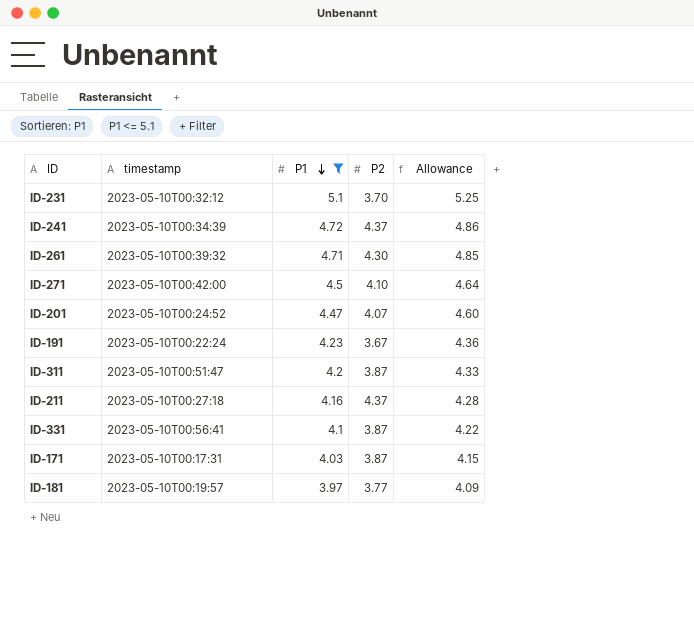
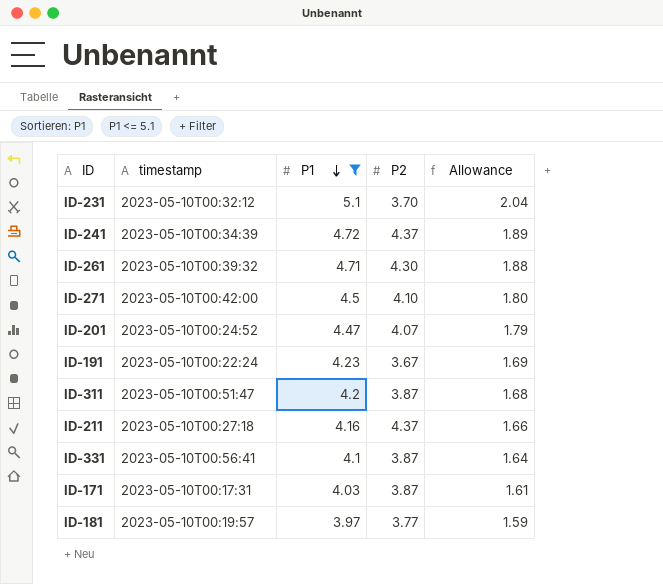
column Allowance | formula: [P1] * 1.03 -> [P1] * 0.4

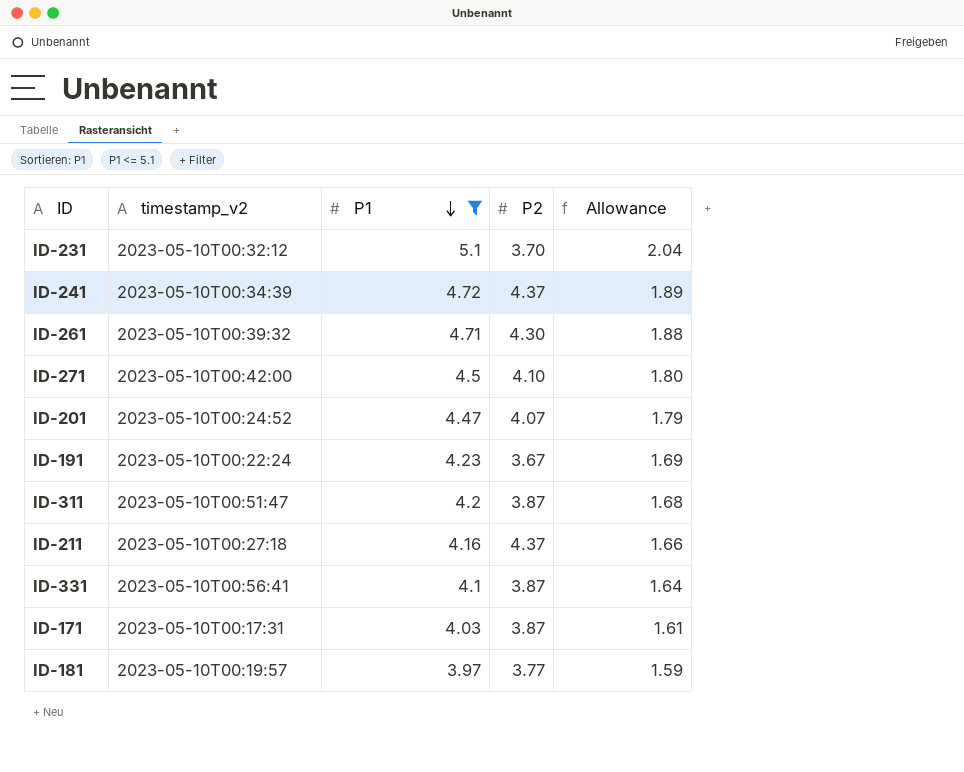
column name: timestamp -> timestamp_v2

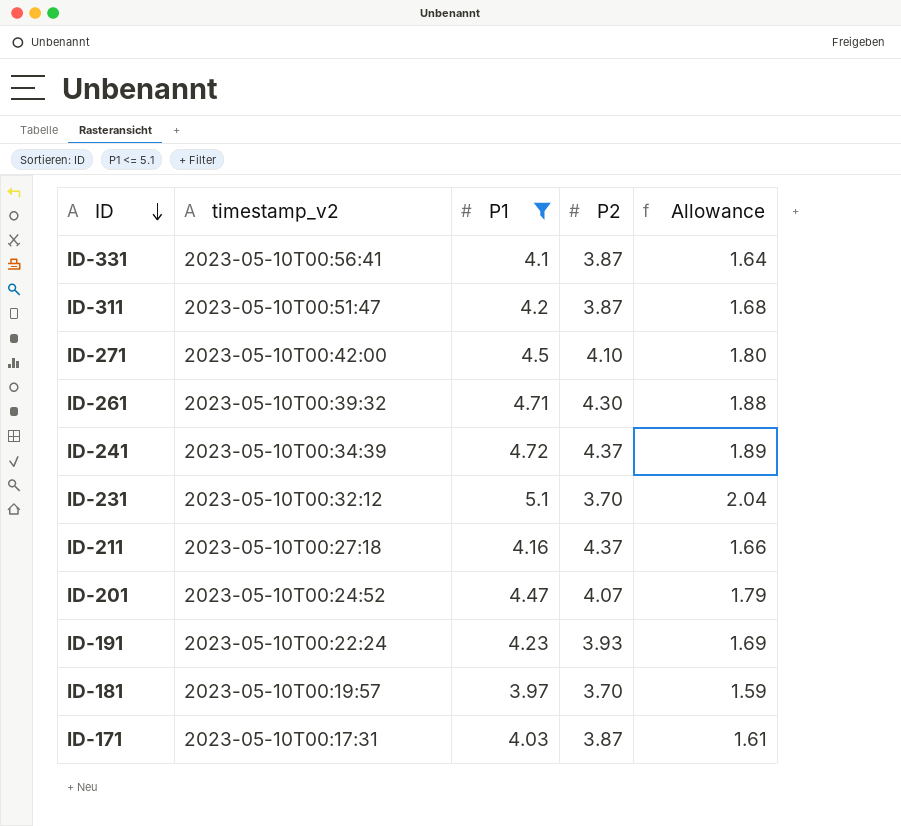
row order: P1 descending -> ID descending
ID-191 | P2: 3.67 -> 3.93
ID-181 | P2: 3.77 -> 3.70

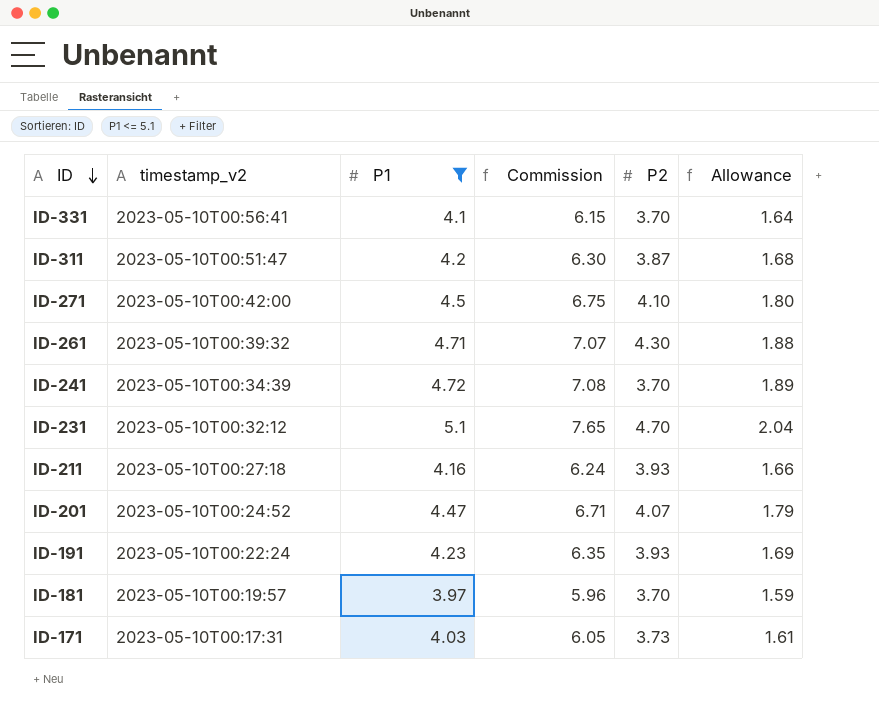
column Commission | formula: none -> [P1] * 1.5
ID-331 | P2: 3.87 -> 3.70
ID-241 | P2: 4.37 -> 3.70
ID-231 | P2: 3.70 -> 4.70
ID-211 | P2: 4.37 -> 3.93
ID-171 | P2: 3.87 -> 3.73

